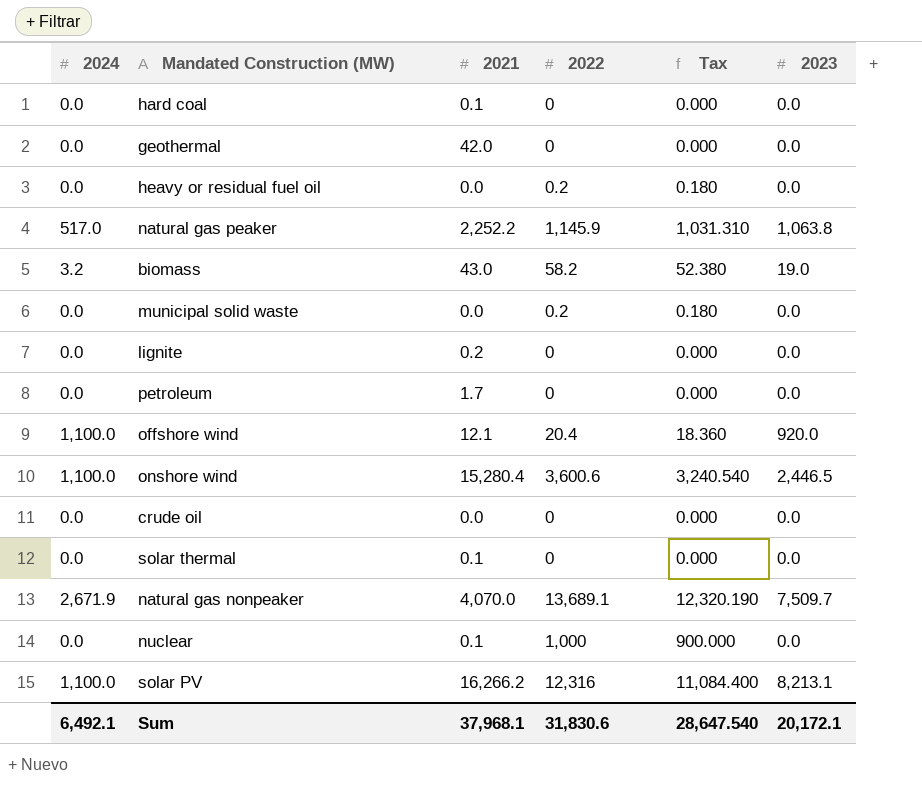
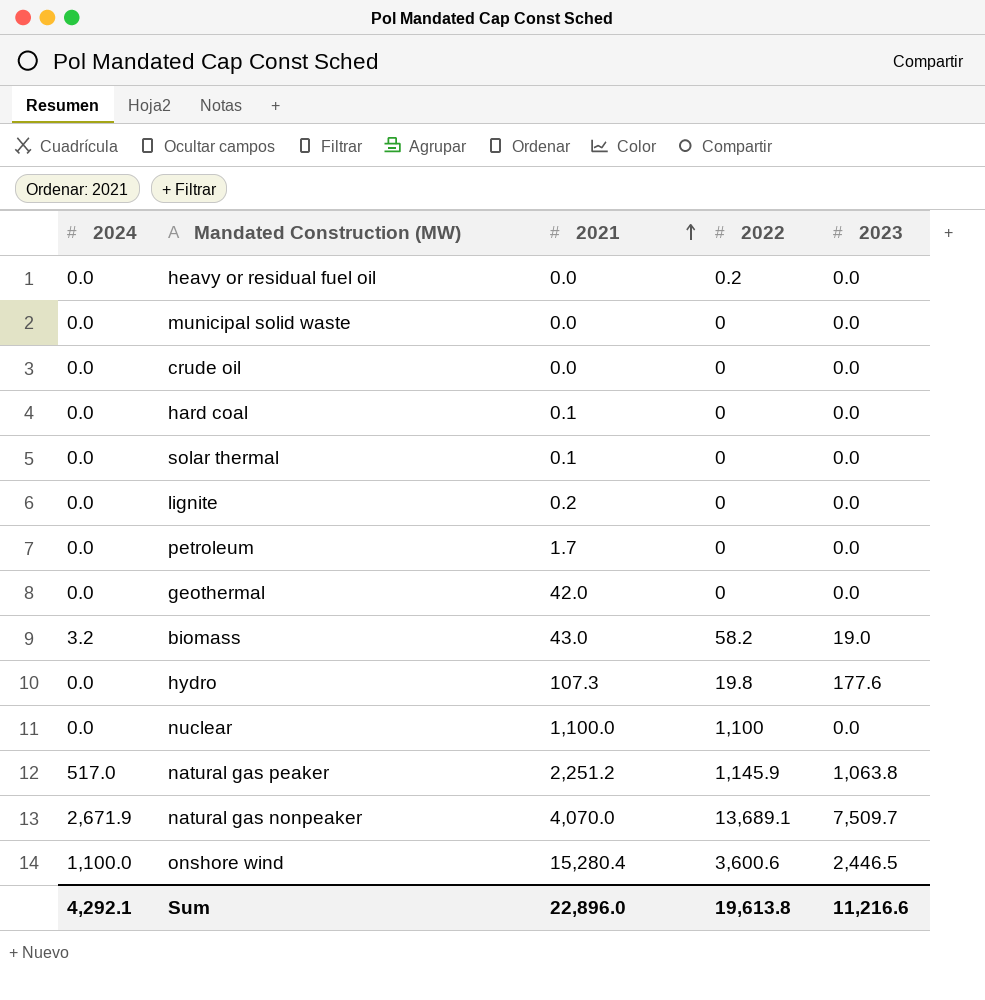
row order: none -> 2021 ascending
column Tax | formula: [2022] * 0.9 -> none
row offshore wind: 1,100.0 | 12.1 | 20.4 | 18.360 | 920.0 -> none
row solar PV: 1,100.0 | 16,266.2 | 12,316 | 11,084.400 | 8,213.1 -> none
municipal solid waste | 2022: 0.2 -> 0
row hydro: none -> 0.0 | 107.3 | 19.8 | 177.6
nuclear | 2021: 0.1 -> 1,100.0
nuclear | 2022: 1,000 -> 1,100
natural gas peaker | 2021: 2,252.2 -> 2,251.2
Sum | 2024: 6,492.1 -> 4,292.1
Sum | 2021: 37,968.1 -> 22,896.0
Sum | 2022: 31,830.6 -> 19,613.8
Sum | 2023: 20,172.1 -> 11,216.6

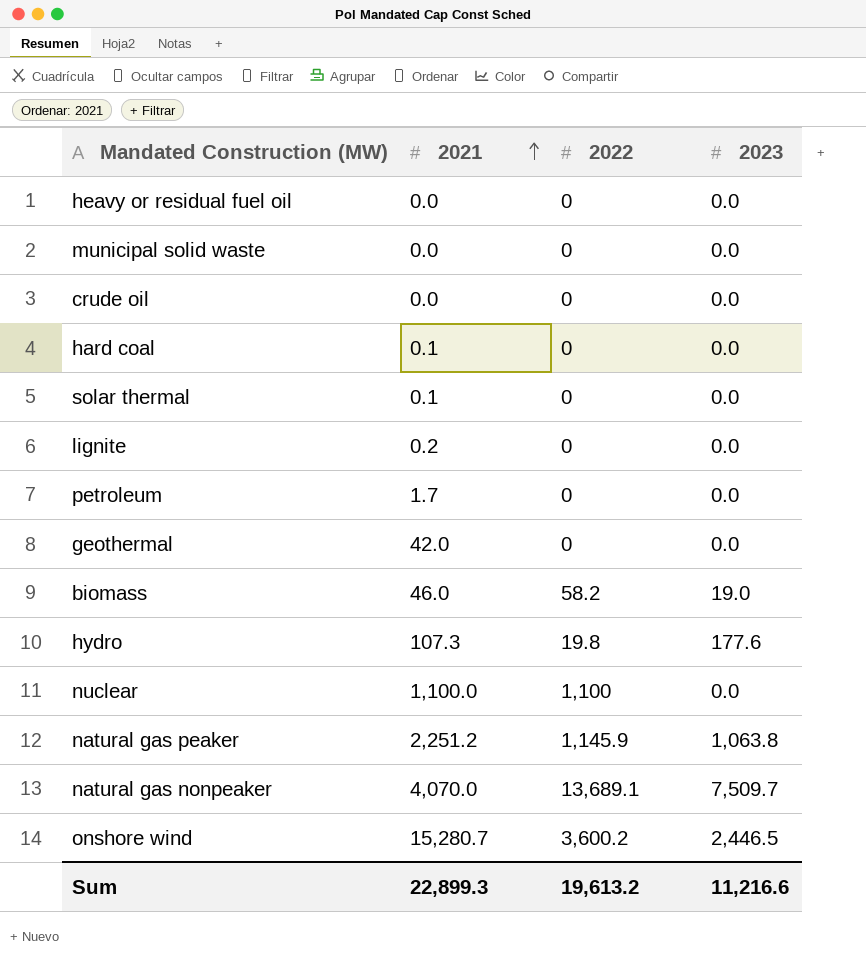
column 2024 | position: 1 -> none
heavy or residual fuel oil | 2022: 0.2 -> 0
biomass | 2021: 43.0 -> 46.0
onshore wind | 2021: 15,280.4 -> 15,280.7
onshore wind | 2022: 3,600.6 -> 3,600.2
Sum | 2021: 22,896.0 -> 22,899.3
Sum | 2022: 19,613.8 -> 19,613.2

